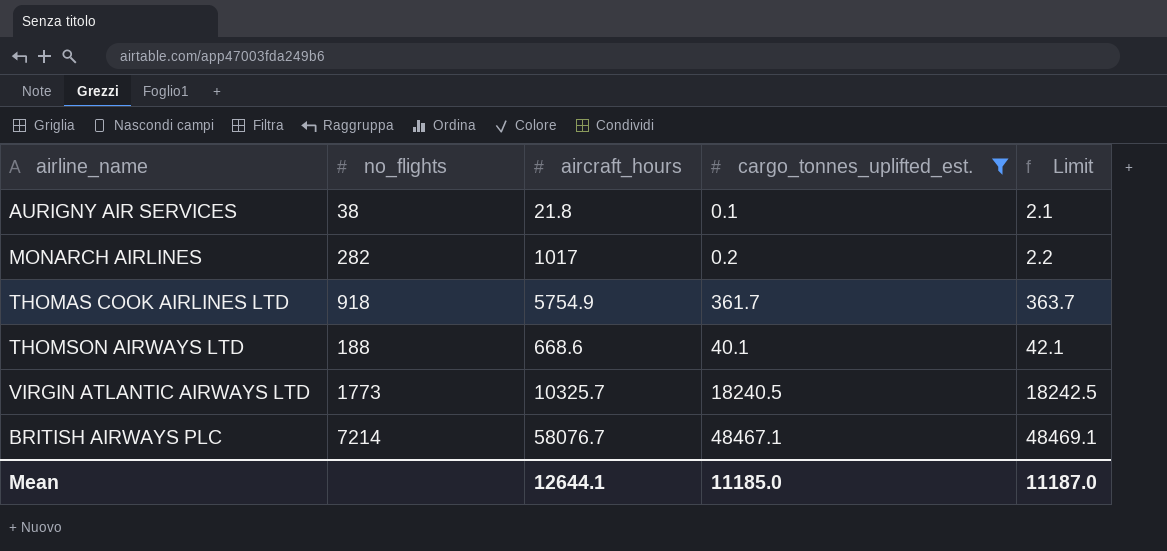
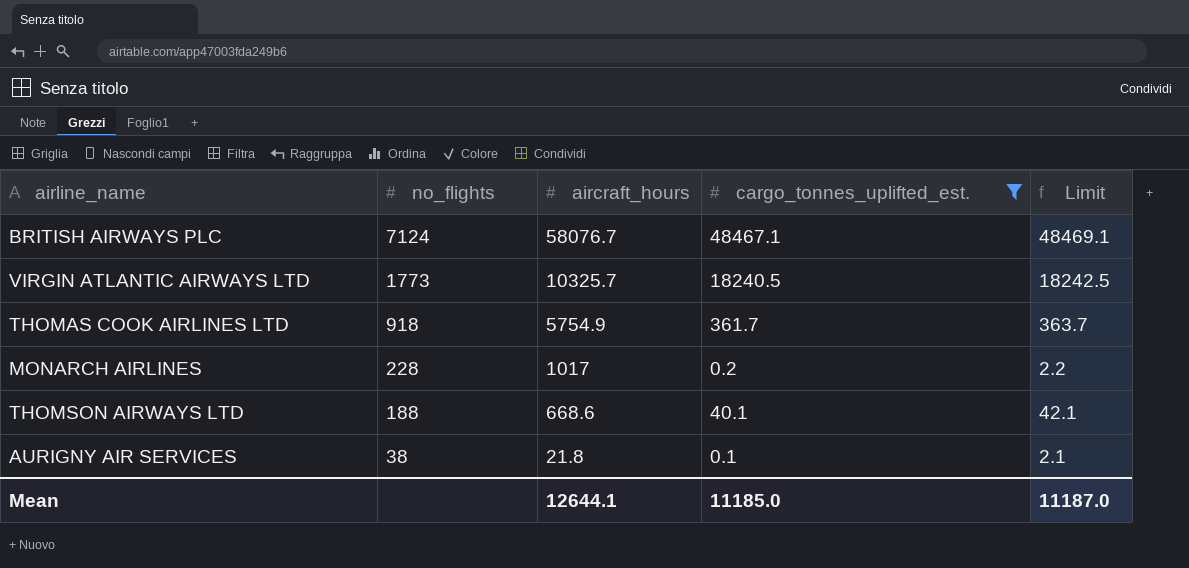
row order: none -> no_flights descending
BRITISH AIRWAYS PLC | no_flights: 7214 -> 7124
MONARCH AIRLINES | no_flights: 282 -> 228

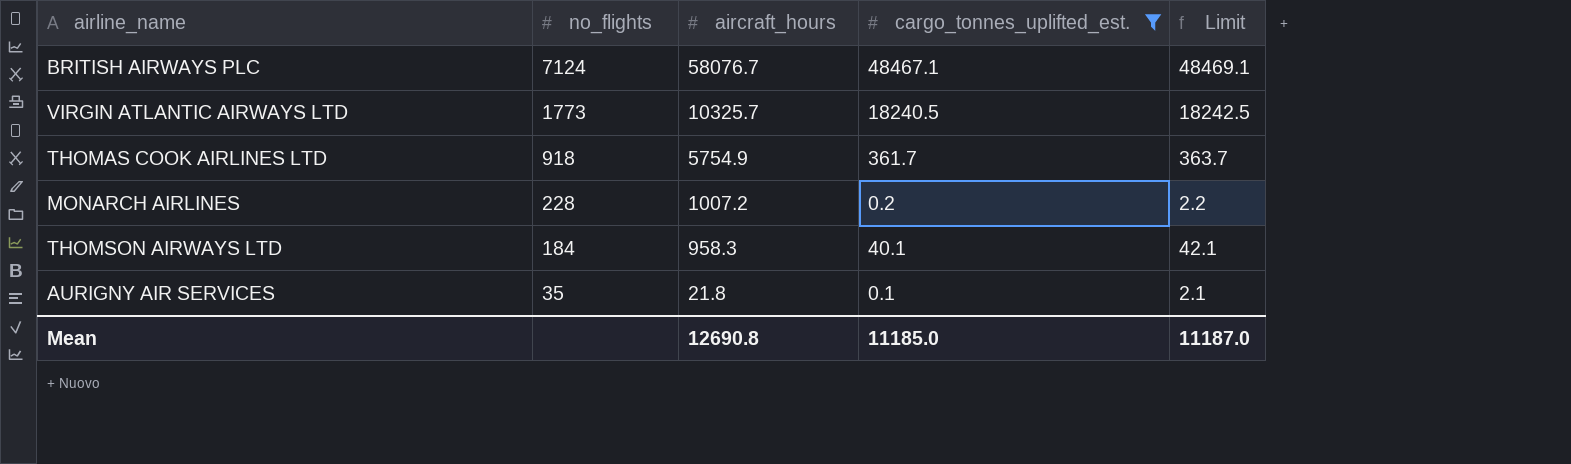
MONARCH AIRLINES | aircraft_hours: 1017 -> 1007.2
THOMSON AIRWAYS LTD | no_flights: 188 -> 184
THOMSON AIRWAYS LTD | aircraft_hours: 668.6 -> 958.3
AURIGNY AIR SERVICES | no_flights: 38 -> 35
Mean | aircraft_hours: 12644.1 -> 12690.8

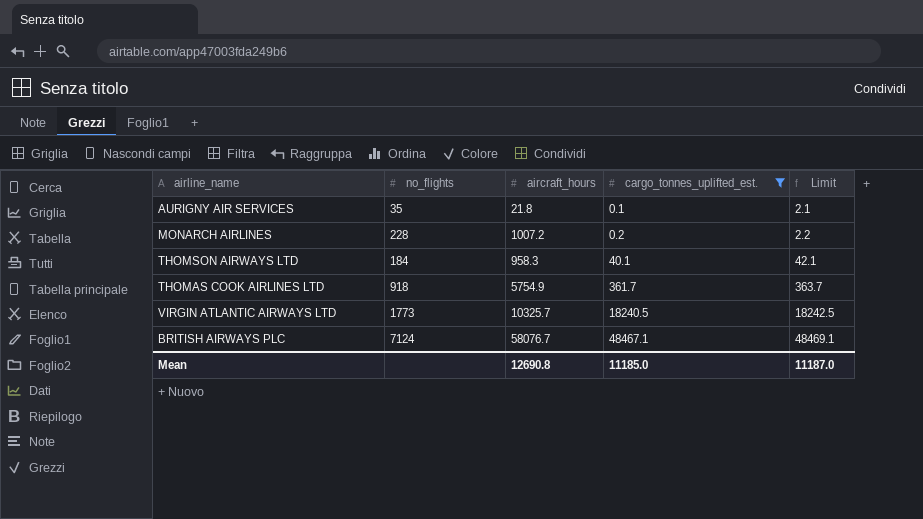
row order: no_flights descending -> cargo_tonnes_uplifted_est. ascending

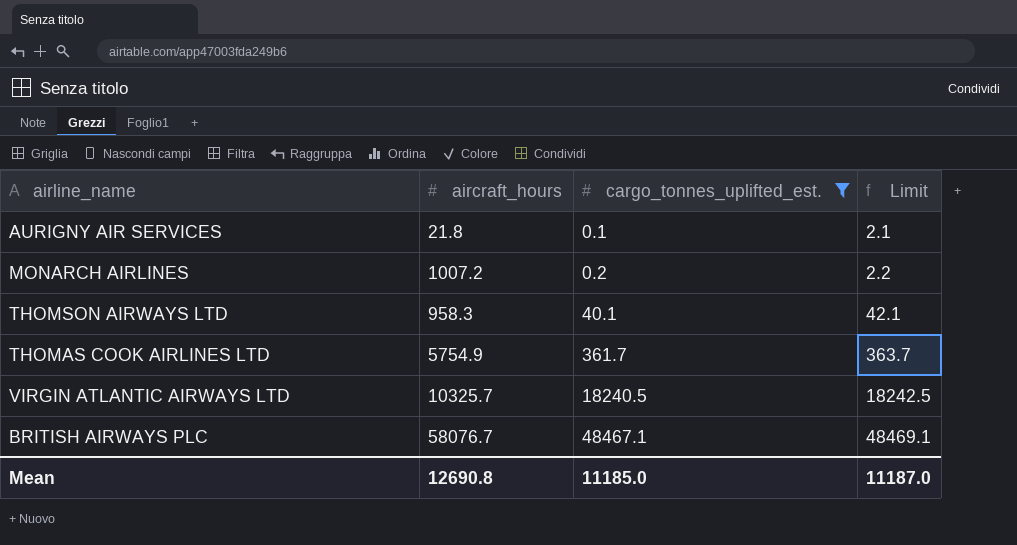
column no_flights | position: 2 -> none

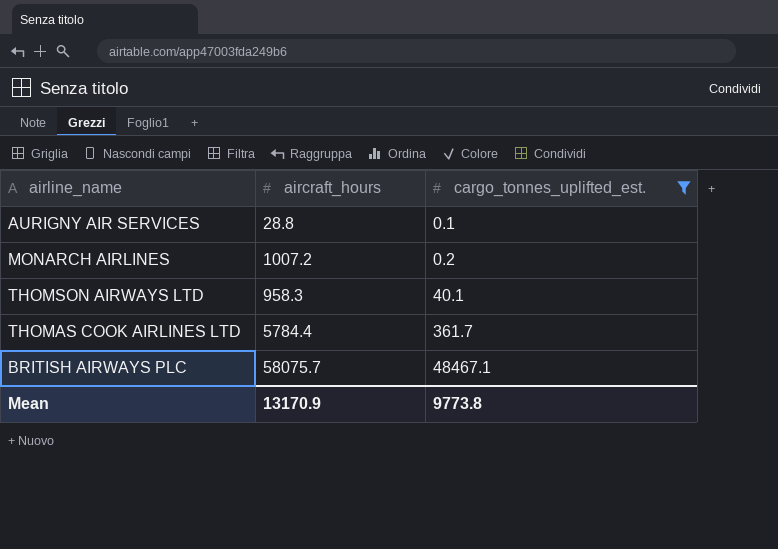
column Limit | formula: [cargo_tonnes_uplifted_est.] + 2 -> none
row VIRGIN ATLANTIC AIRWAYS LTD: 10325.7 | 18240.5 | 18242.5 -> none
AURIGNY AIR SERVICES | aircraft_hours: 21.8 -> 28.8
THOMAS COOK AIRLINES LTD | aircraft_hours: 5754.9 -> 5784.4
BRITISH AIRWAYS PLC | aircraft_hours: 58076.7 -> 58075.7
Mean | aircraft_hours: 12690.8 -> 13170.9
Mean | cargo_tonnes_uplifted_est.: 11185.0 -> 9773.8

